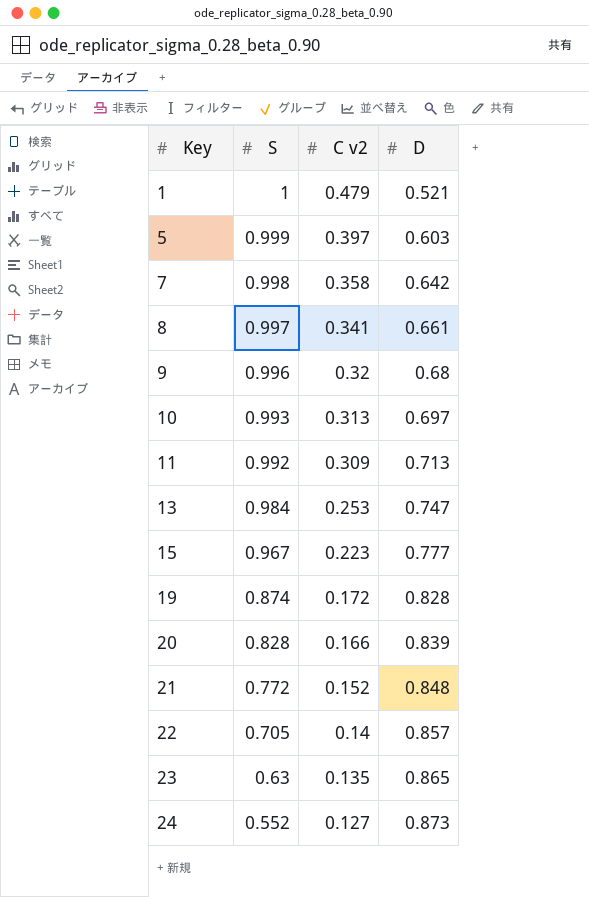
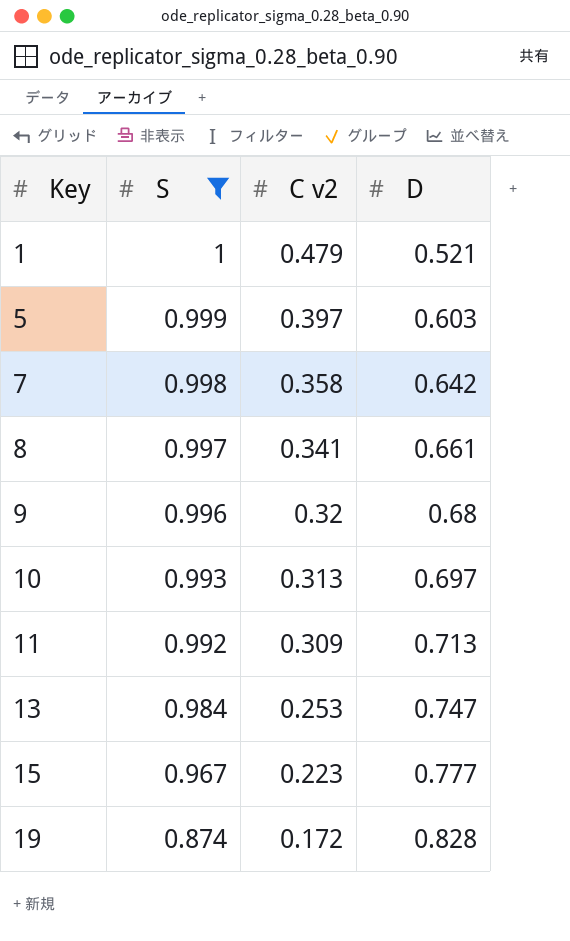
filter: none -> S >= 0.874

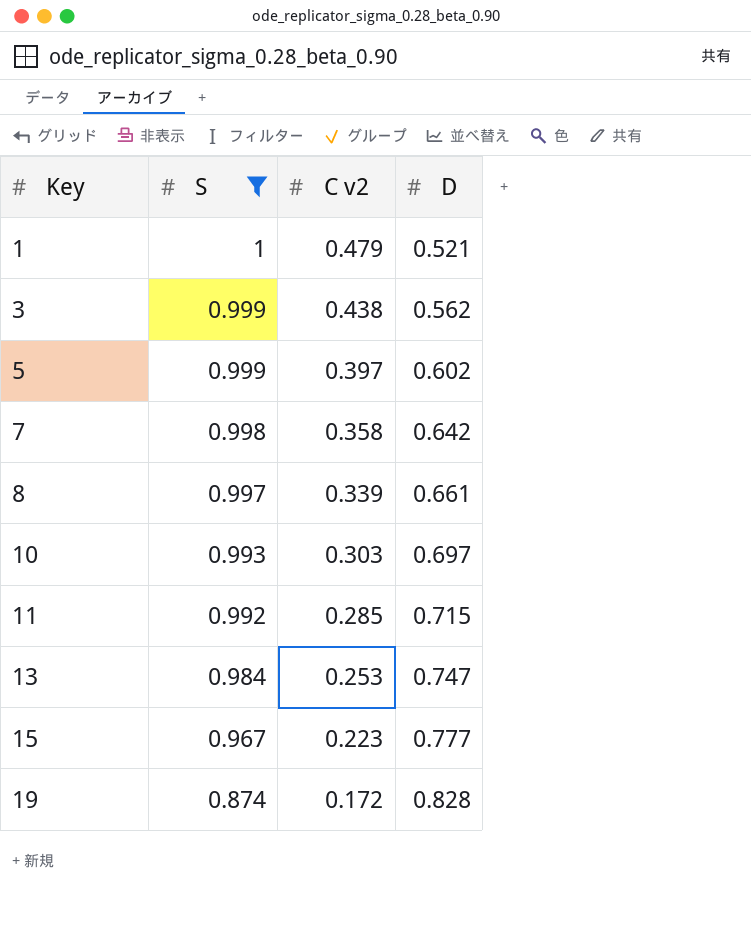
row 9: 0.996 | 0.32 | 0.68 -> none
row 3: none -> 0.999 | 0.438 | 0.562
5 | D: 0.603 -> 0.602
8 | C v2: 0.341 -> 0.339
10 | C v2: 0.313 -> 0.303
11 | C v2: 0.309 -> 0.285
11 | D: 0.713 -> 0.715

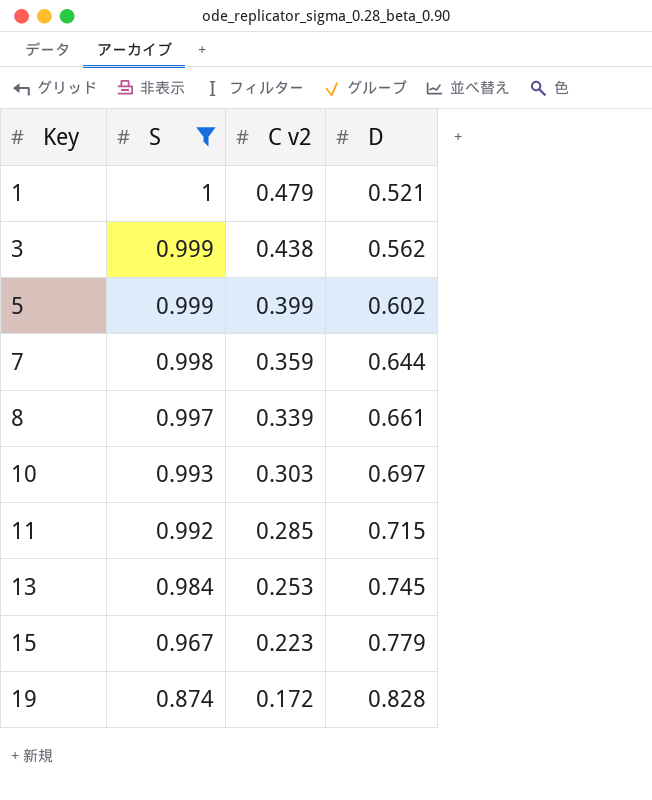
5 | C v2: 0.397 -> 0.399
7 | C v2: 0.358 -> 0.359
7 | D: 0.642 -> 0.644
13 | D: 0.747 -> 0.745
15 | D: 0.777 -> 0.779

